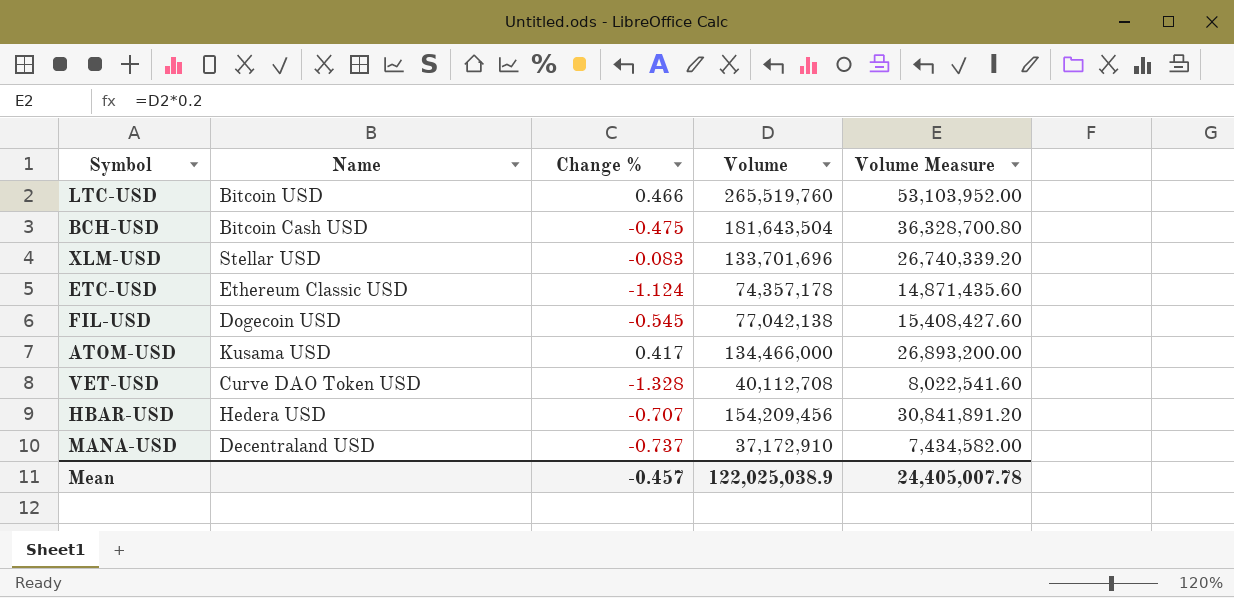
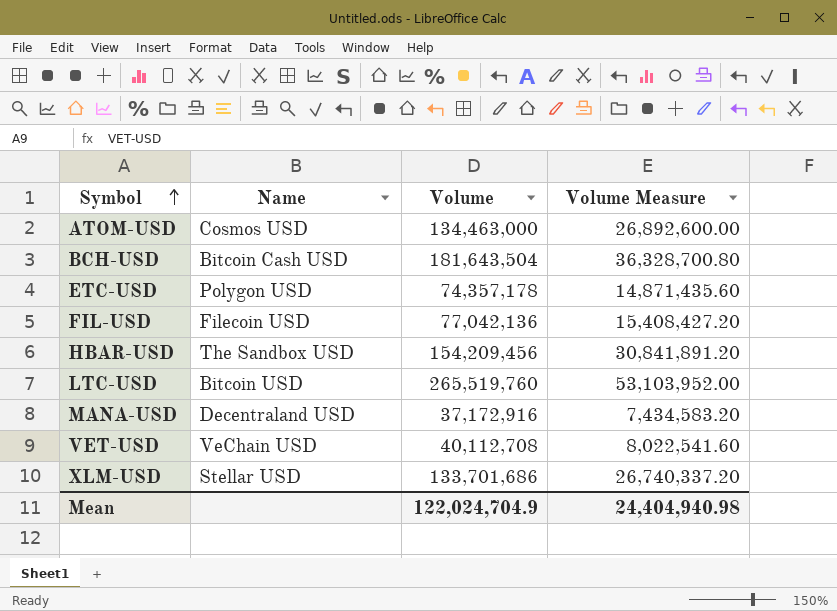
row order: none -> Symbol ascending
column Change % | position: 3 -> none
ATOM-USD | Name: Kusama USD -> Cosmos USD
ATOM-USD | Volume: 134,466,000 -> 134,463,000
ATOM-USD | Volume Measure: 26,893,200.00 -> 26,892,600.00
ETC-USD | Name: Ethereum Classic USD -> Polygon USD
FIL-USD | Name: Dogecoin USD -> Filecoin USD
FIL-USD | Volume: 77,042,138 -> 77,042,136
FIL-USD | Volume Measure: 15,408,427.60 -> 15,408,427.20
HBAR-USD | Name: Hedera USD -> The Sandbox USD
MANA-USD | Volume: 37,172,910 -> 37,172,916
MANA-USD | Volume Measure: 7,434,582.00 -> 7,434,583.20
VET-USD | Name: Curve DAO Token USD -> VeChain USD
XLM-USD | Volume: 133,701,696 -> 133,701,686
XLM-USD | Volume Measure: 26,740,339.20 -> 26,740,337.20
Mean | Volume: 122,025,038.9 -> 122,024,704.9
Mean | Volume Measure: 24,405,007.78 -> 24,404,940.98

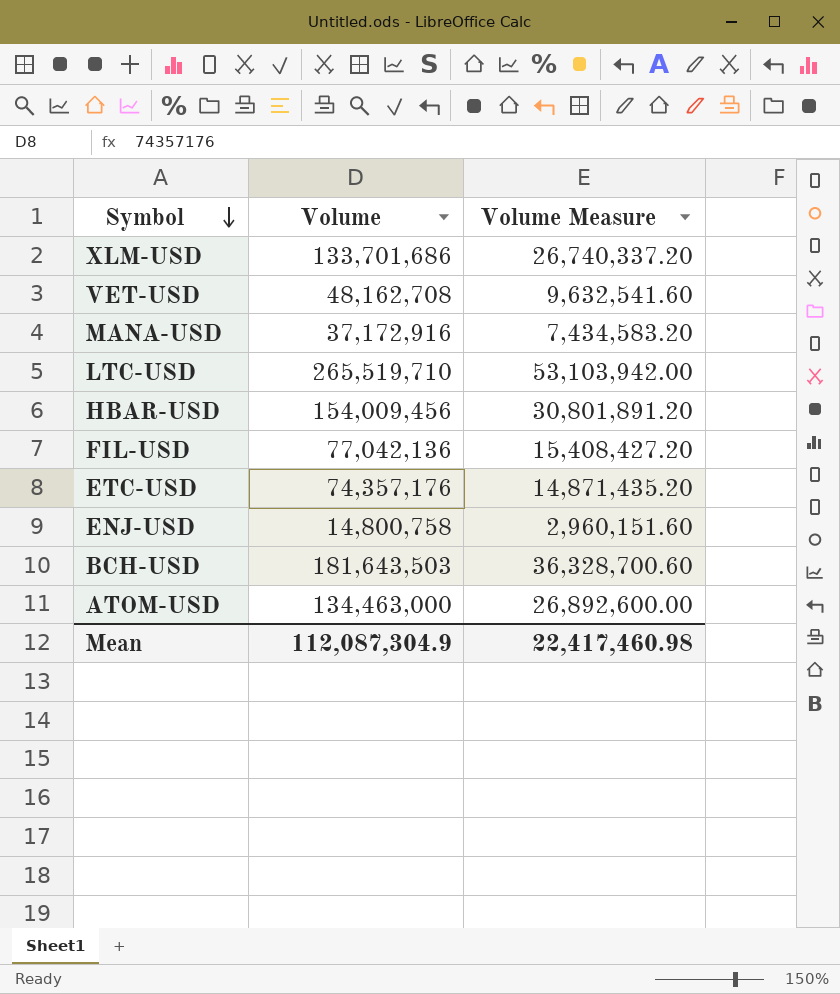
row order: Symbol ascending -> Symbol descending
column Name | position: 2 -> none
VET-USD | Volume: 40,112,708 -> 48,162,708
VET-USD | Volume Measure: 8,022,541.60 -> 9,632,541.60
LTC-USD | Volume: 265,519,760 -> 265,519,710
LTC-USD | Volume Measure: 53,103,952.00 -> 53,103,942.00
HBAR-USD | Volume: 154,209,456 -> 154,009,456
HBAR-USD | Volume Measure: 30,841,891.20 -> 30,801,891.20
ETC-USD | Volume: 74,357,178 -> 74,357,176
ETC-USD | Volume Measure: 14,871,435.60 -> 14,871,435.20
row ENJ-USD: none -> 14,800,758 | 2,960,151.60
BCH-USD | Volume: 181,643,504 -> 181,643,503
BCH-USD | Volume Measure: 36,328,700.80 -> 36,328,700.60
Mean | Volume: 122,024,704.9 -> 112,087,304.9
Mean | Volume Measure: 24,404,940.98 -> 22,417,460.98

